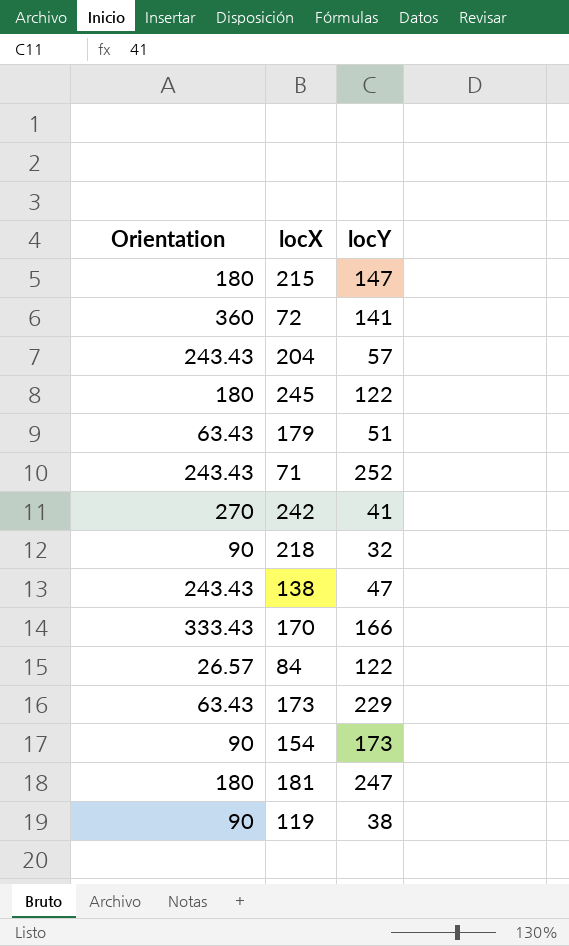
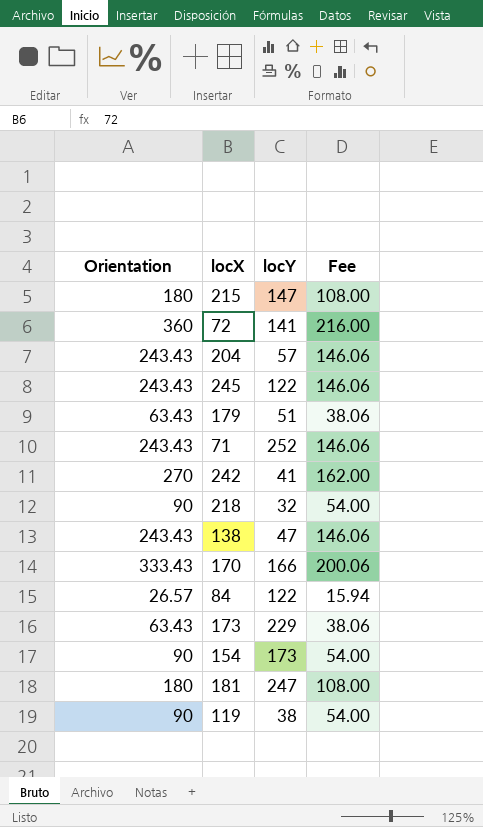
column Fee | formula: none -> [Orientation] * 0.6
245 | Orientation: 180 -> 243.43

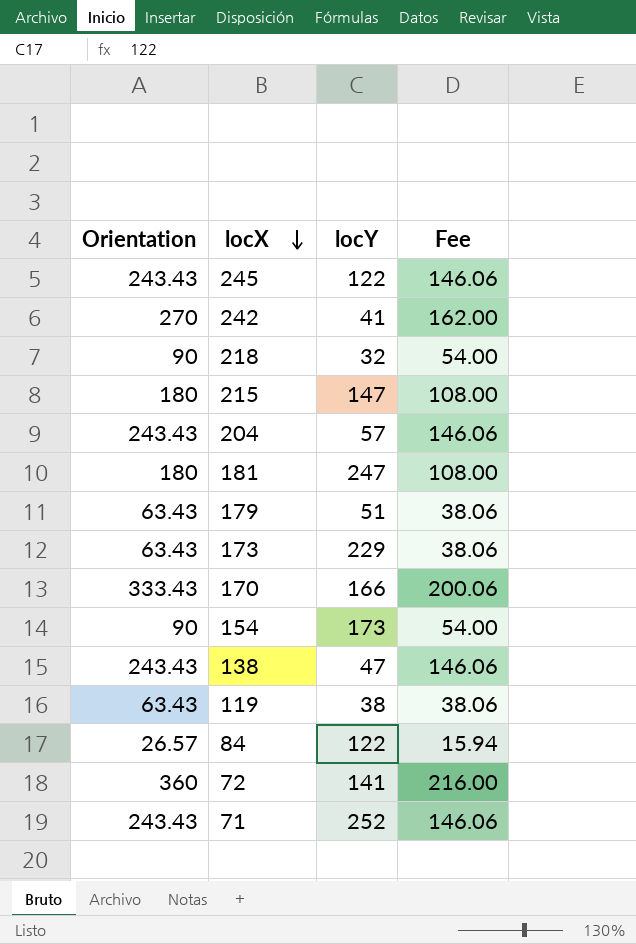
row order: none -> locX descending
119 | Orientation: 90 -> 63.43
119 | Fee: 54.00 -> 38.06

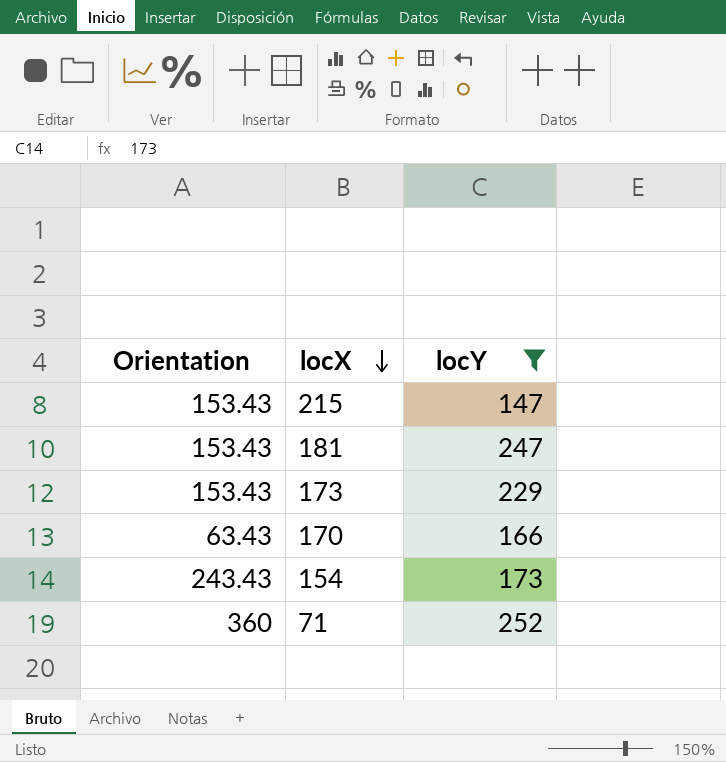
filter: none -> locY >= 147
column Fee | formula: [Orientation] * 0.6 -> none
215 | Orientation: 180 -> 153.43
181 | Orientation: 180 -> 153.43
173 | Orientation: 63.43 -> 153.43
170 | Orientation: 333.43 -> 63.43
154 | Orientation: 90 -> 243.43
71 | Orientation: 243.43 -> 360

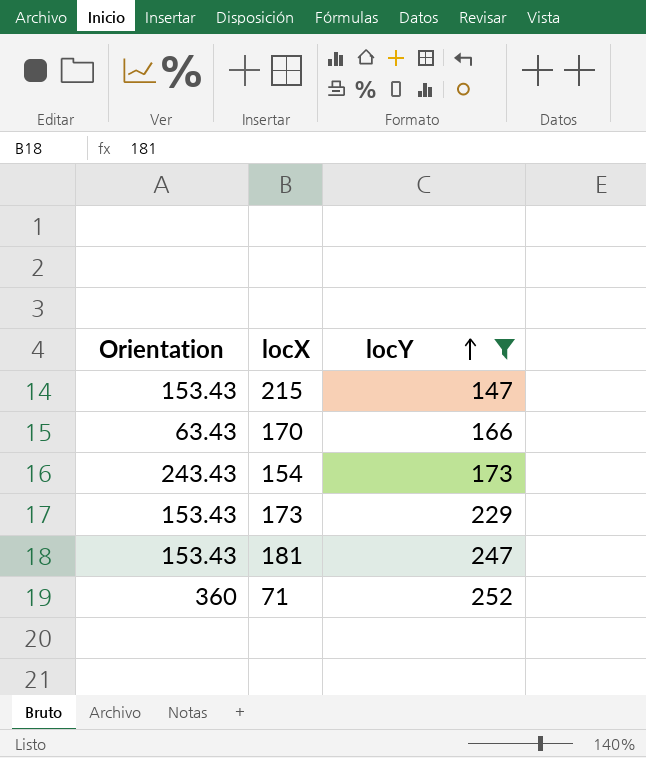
row order: locX descending -> locY ascending

